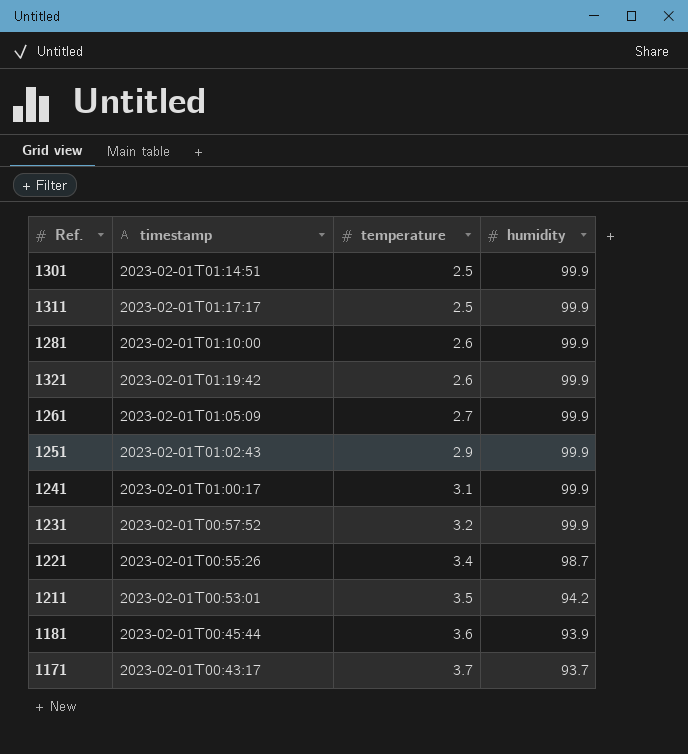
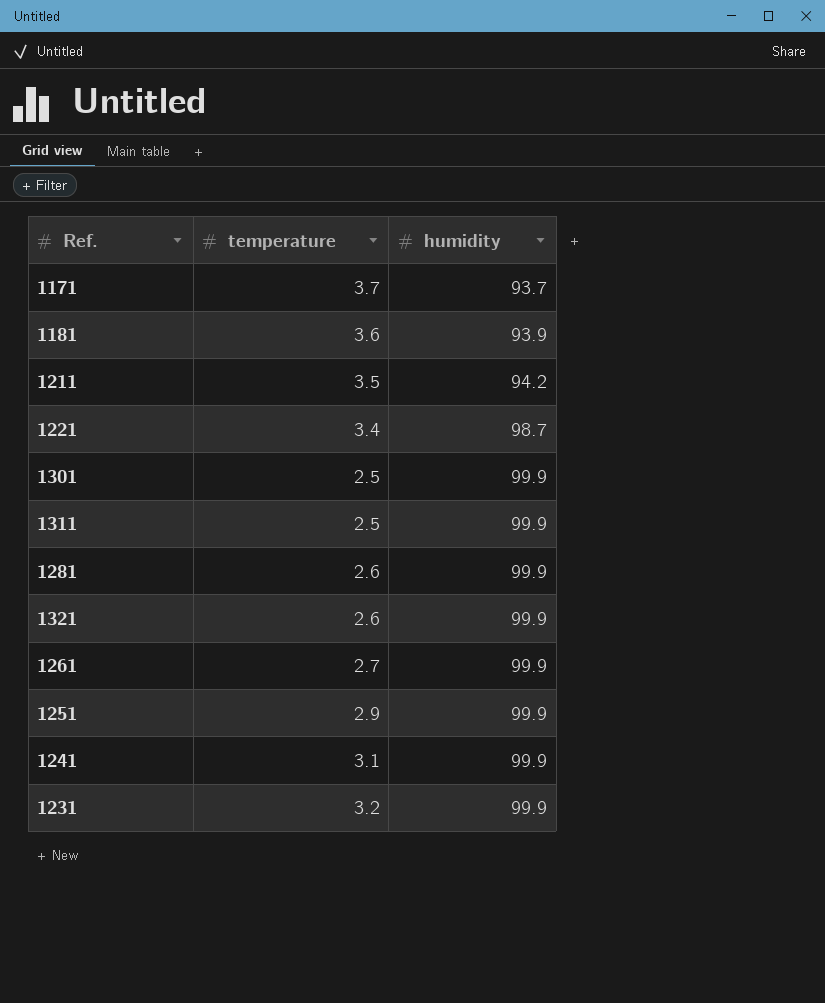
row order: temperature ascending -> humidity ascending
column timestamp | position: 2 -> none

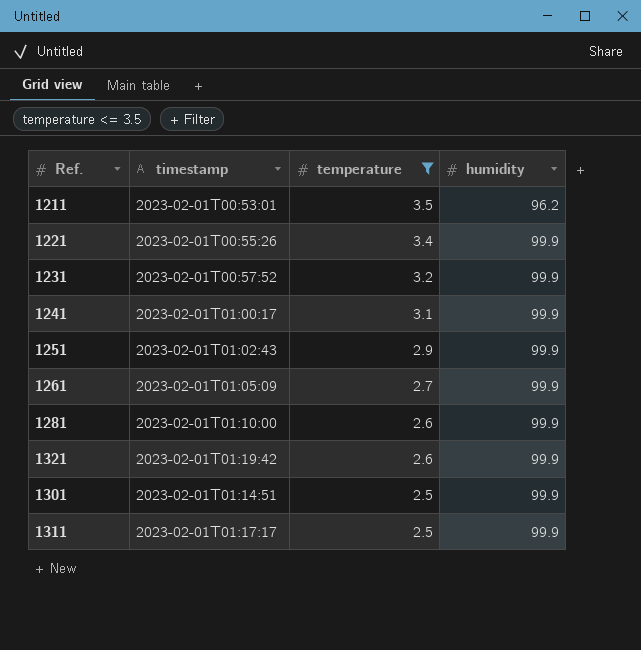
filter: none -> temperature <= 3.5
row order: humidity ascending -> temperature descending
column timestamp | position: none -> 2
1211 | humidity: 94.2 -> 96.2
1221 | humidity: 98.7 -> 99.9

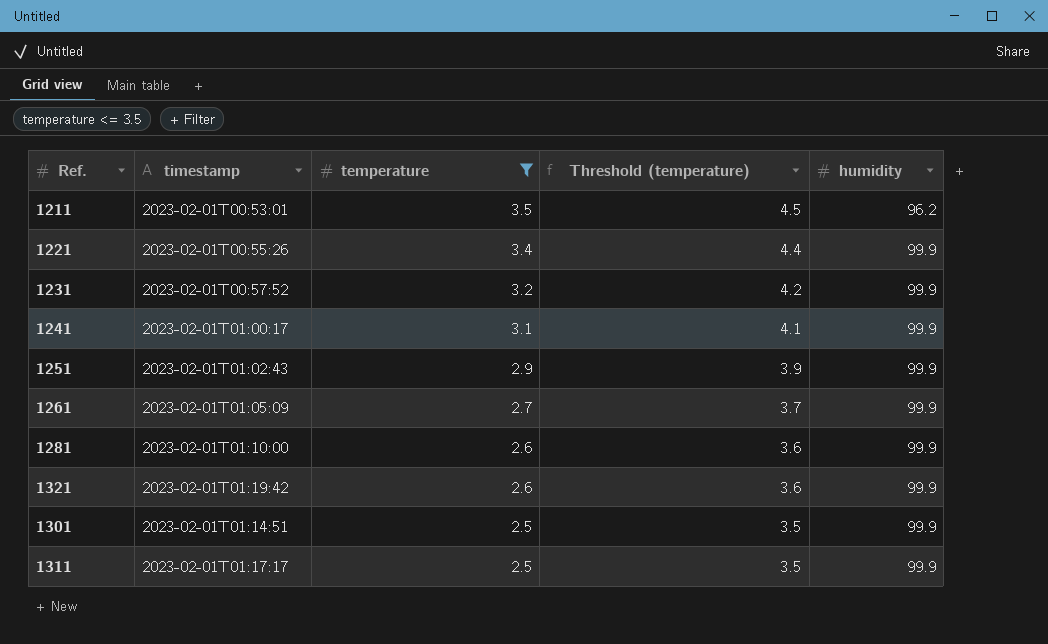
column Threshold (temperature) | formula: none -> [temperature] + 1

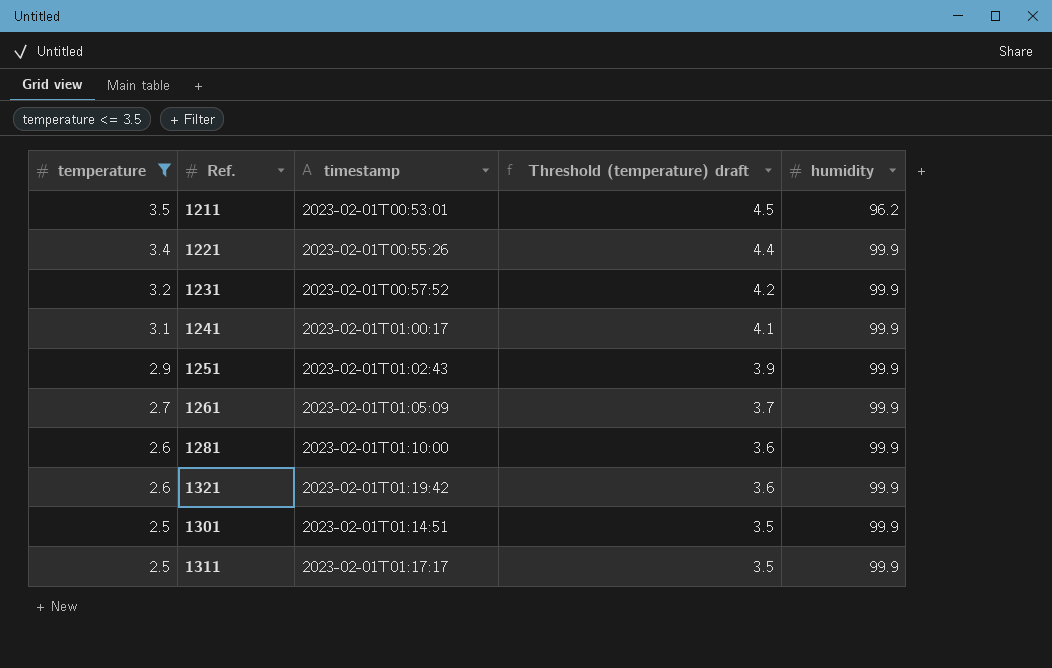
column temperature | position: 3 -> 1
column name: Threshold (temperature) -> Threshold (temperature) draft

